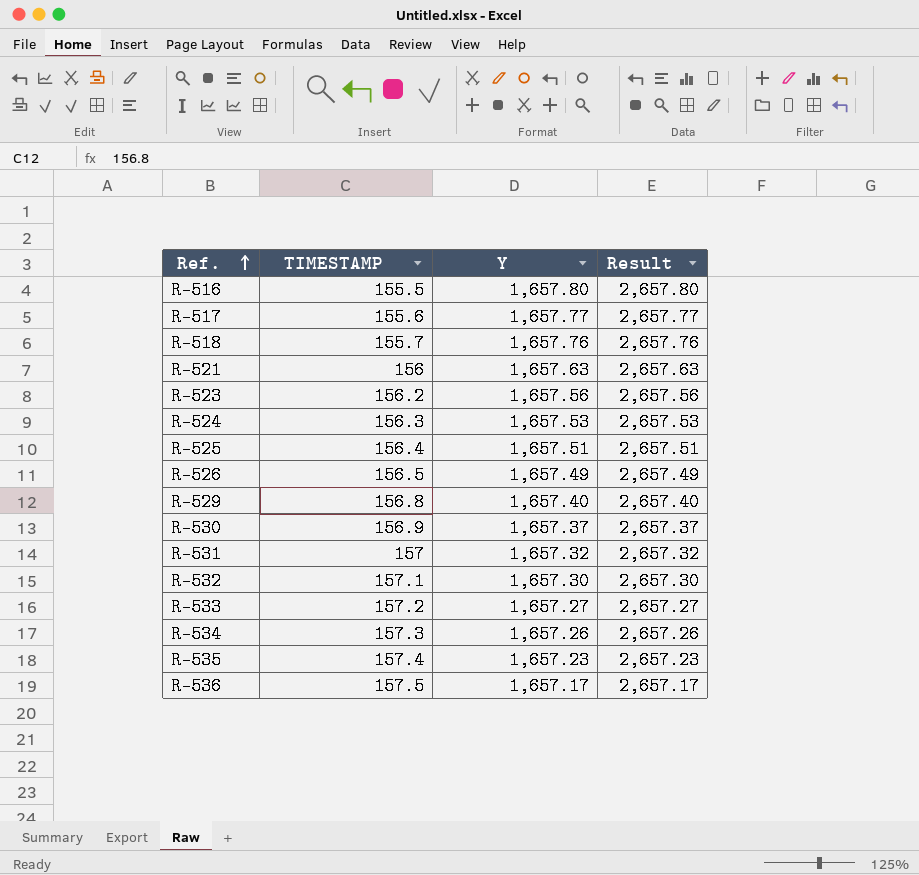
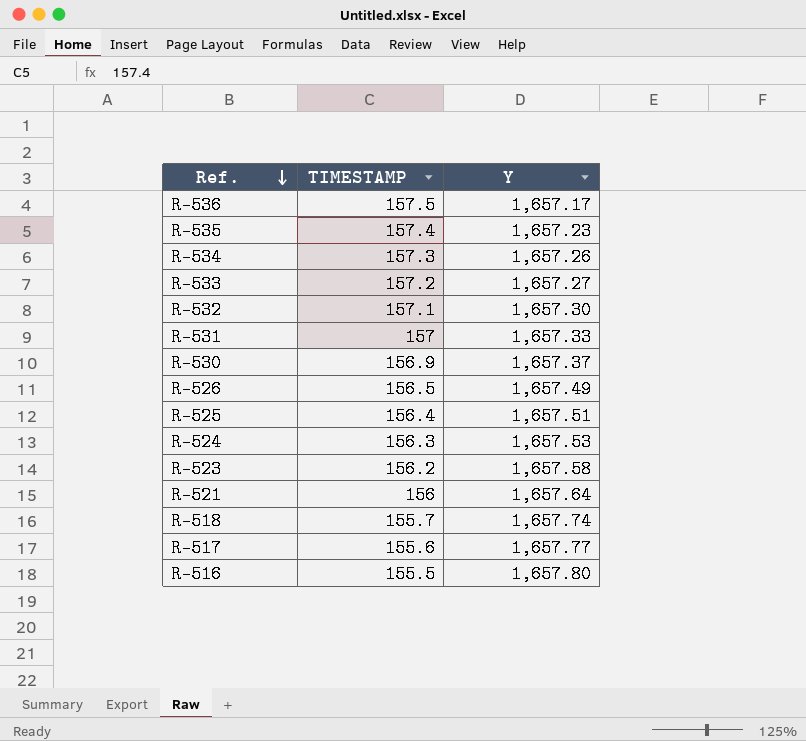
row order: Ref. ascending -> Ref. descending
column Result | formula: [Y] + 1000 -> none
row R-529: 156.8 | 1,657.40 | 2,657.40 -> none
R-531 | Y: 1,657.32 -> 1,657.33
R-523 | Y: 1,657.56 -> 1,657.58
R-521 | Y: 1,657.63 -> 1,657.64
R-518 | Y: 1,657.76 -> 1,657.74

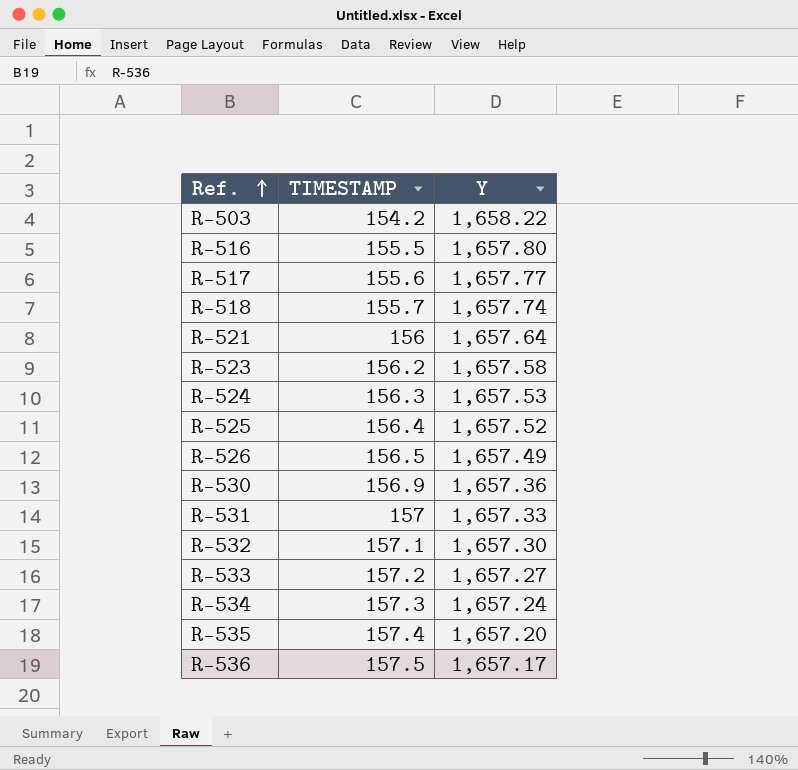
row order: Ref. descending -> Ref. ascending
row R-503: none -> 154.2 | 1,658.22
R-525 | Y: 1,657.51 -> 1,657.52
R-530 | Y: 1,657.37 -> 1,657.36
R-534 | Y: 1,657.26 -> 1,657.24
R-535 | Y: 1,657.23 -> 1,657.20

